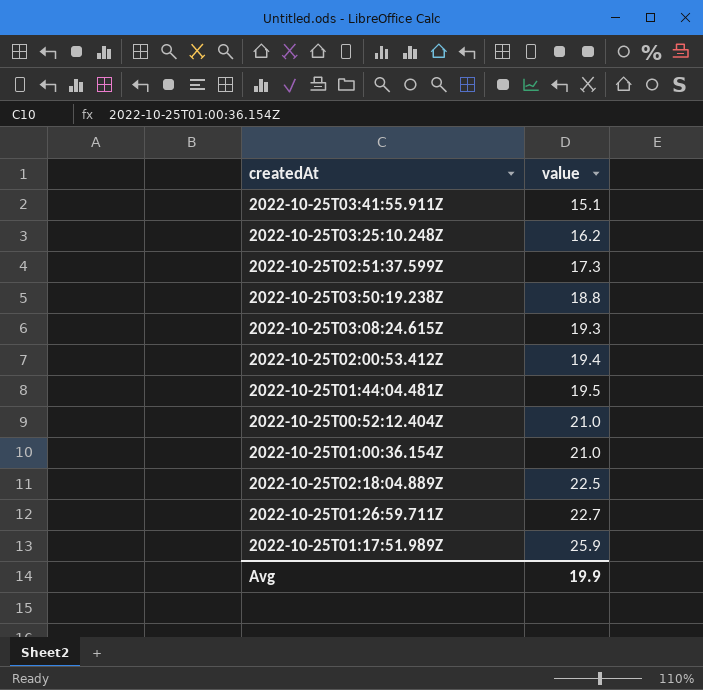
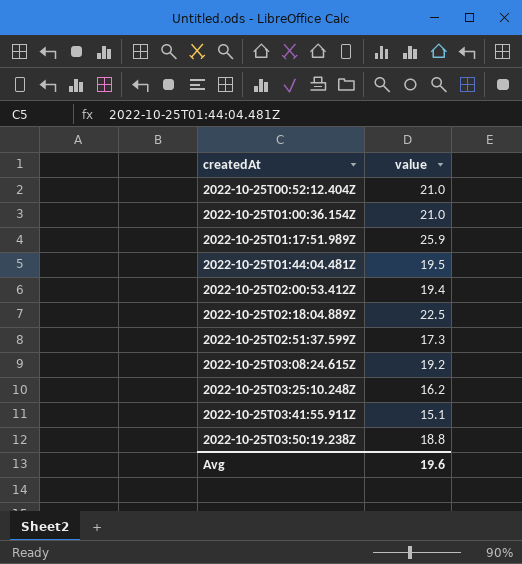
row order: value ascending -> createdAt ascending
row 2022-10-25T01:26:59.711Z: 22.7 -> none
2022-10-25T03:08:24.615Z | value: 19.3 -> 19.2
Avg | value: 19.9 -> 19.6

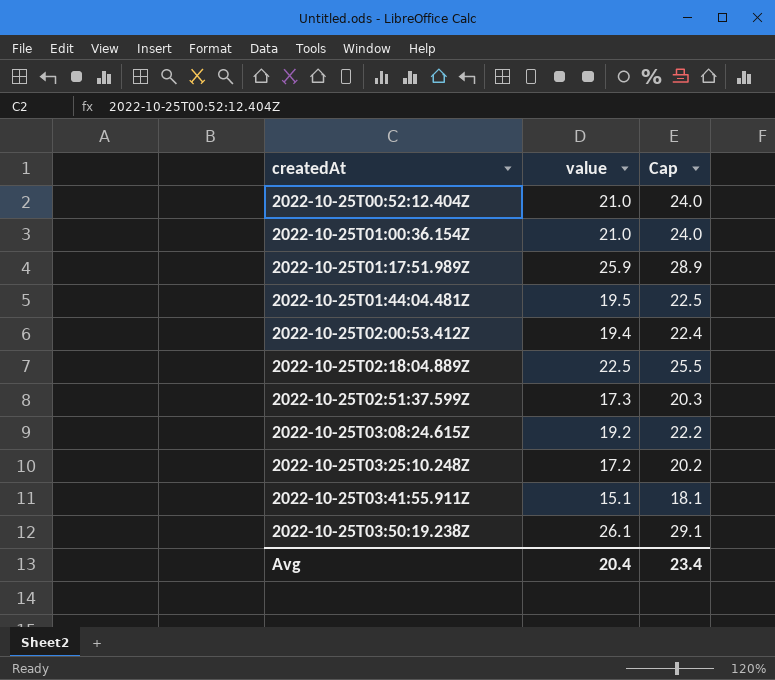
column Cap | formula: none -> [value] + 3
2022-10-25T03:25:10.248Z | value: 16.2 -> 17.2
2022-10-25T03:50:19.238Z | value: 18.8 -> 26.1
Avg | value: 19.6 -> 20.4

